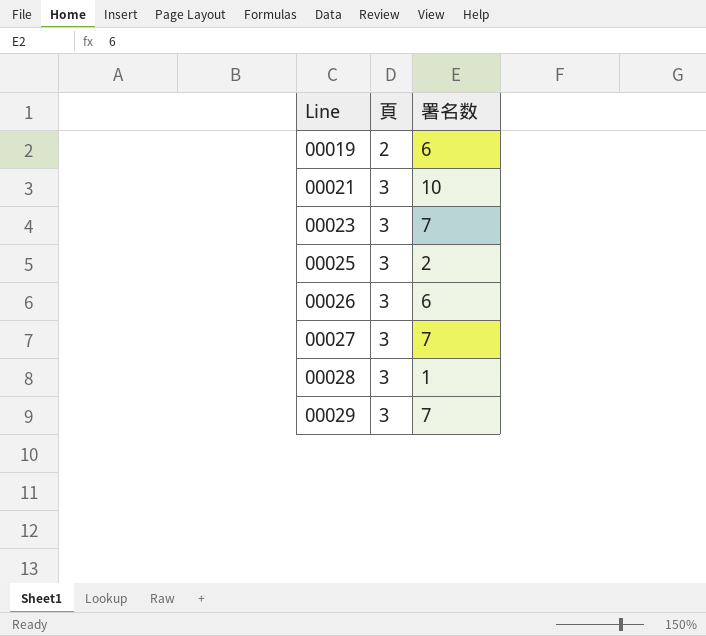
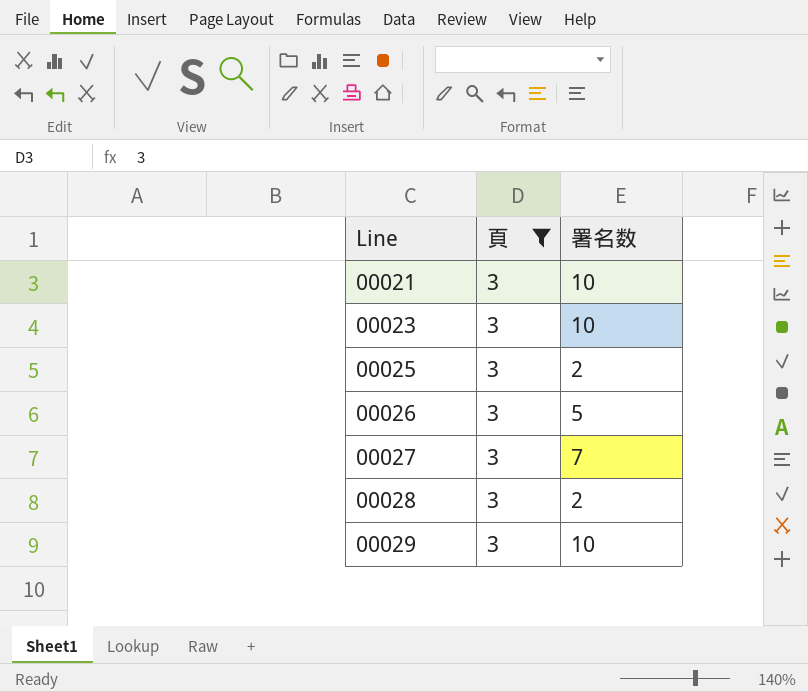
filter: none -> 頁 = 3
00023 | 署名数: 7 -> 10
00026 | 署名数: 6 -> 5
00028 | 署名数: 1 -> 2
00029 | 署名数: 7 -> 10

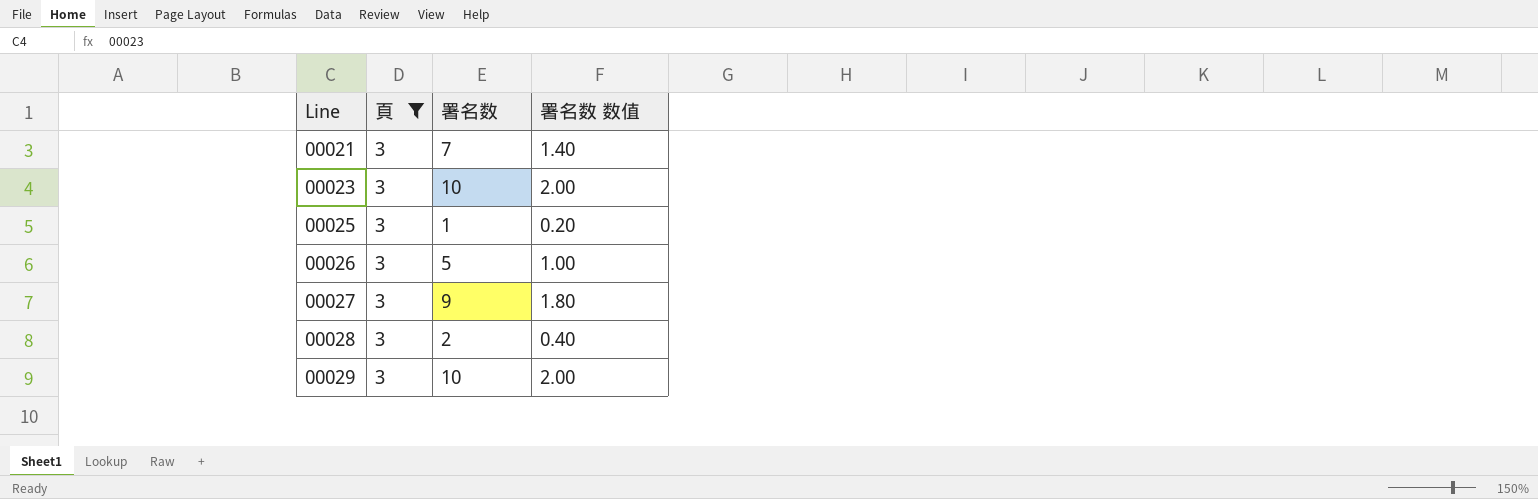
column 署名数 数值 | formula: none -> [署名数] * 0.2
00021 | 署名数: 10 -> 7
00025 | 署名数: 2 -> 1
00027 | 署名数: 7 -> 9

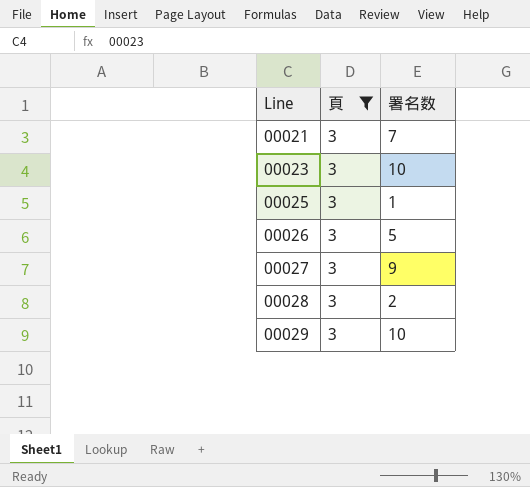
column 署名数 数值 | formula: [署名数] * 0.2 -> none

